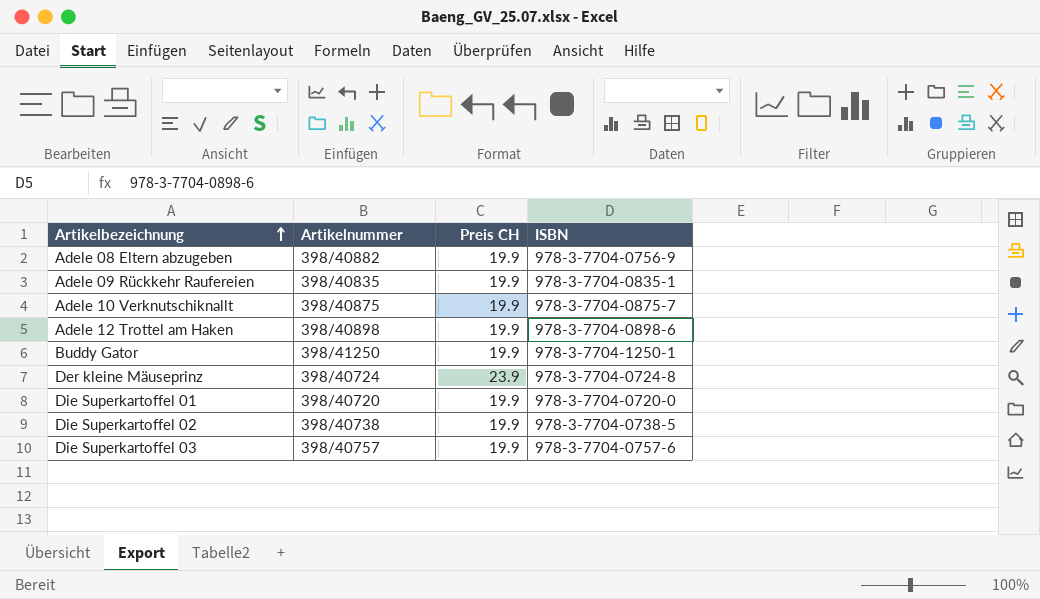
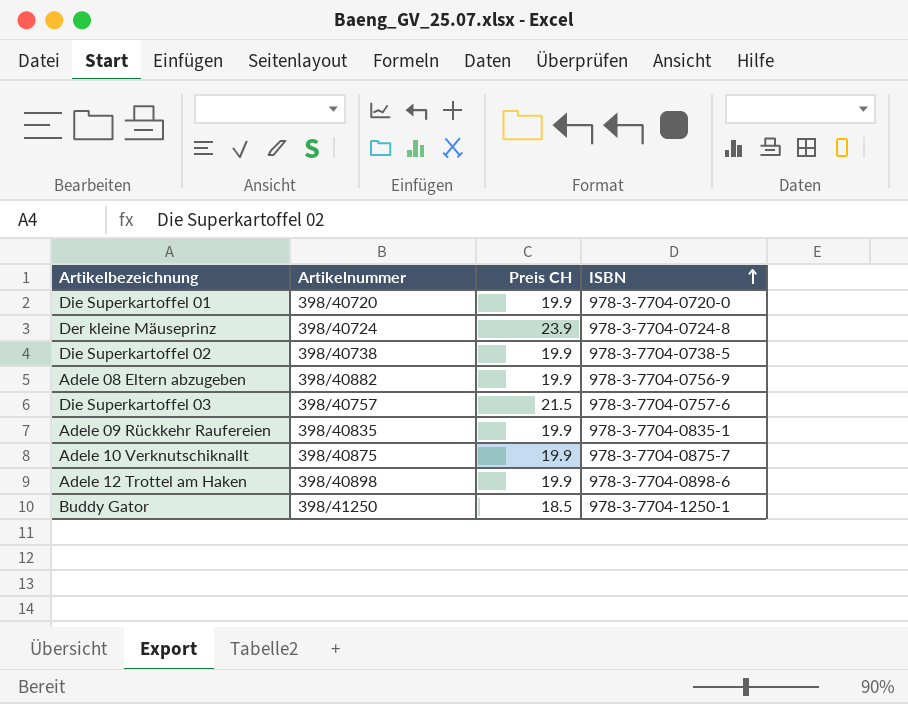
row order: Artikelbezeichnung ascending -> ISBN ascending
Die Superkartoffel 03 | Preis CH: 19.9 -> 21.5
Buddy Gator | Preis CH: 19.9 -> 18.5

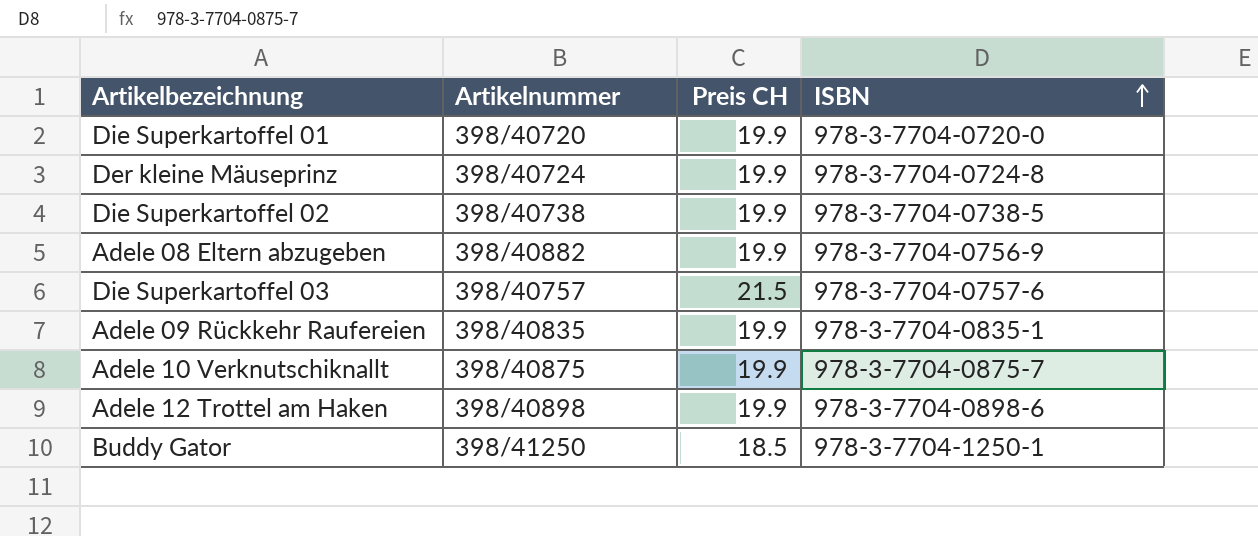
Der kleine Mäuseprinz | Preis CH: 23.9 -> 19.9

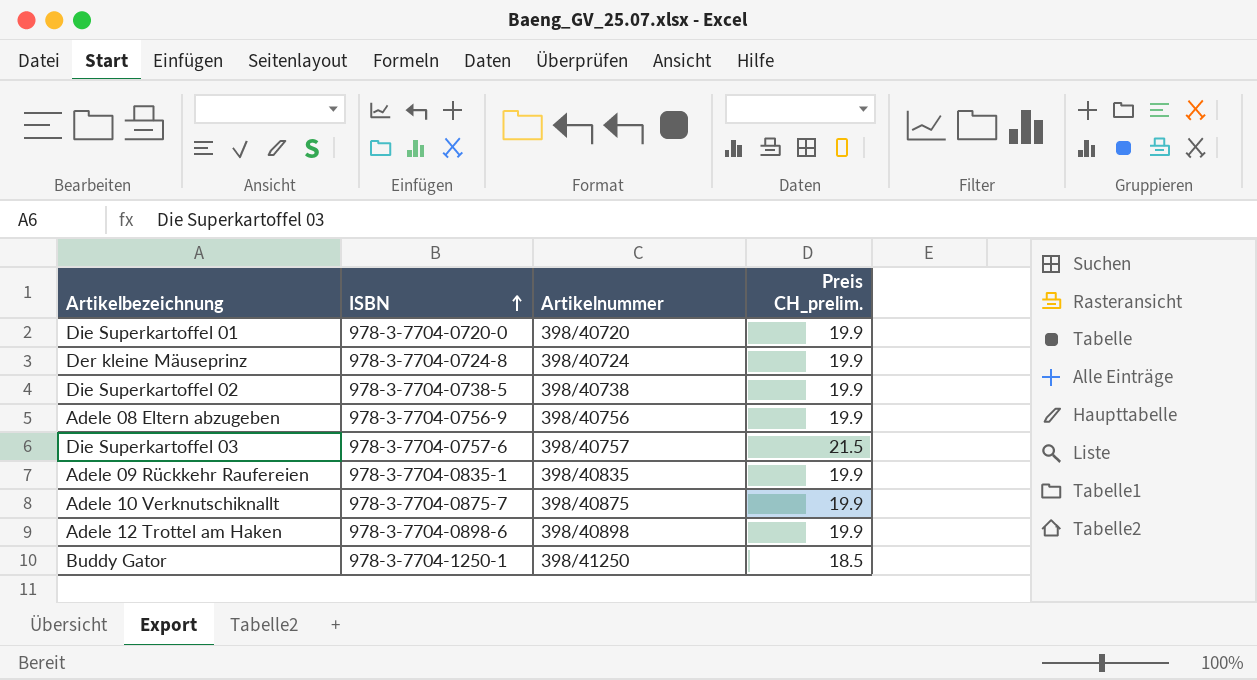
column ISBN | position: 4 -> 2
column name: Preis CH -> Preis CH_prelim.
Adele 08 Eltern abzugeben | Artikelnummer: 398/40882 -> 398/40756

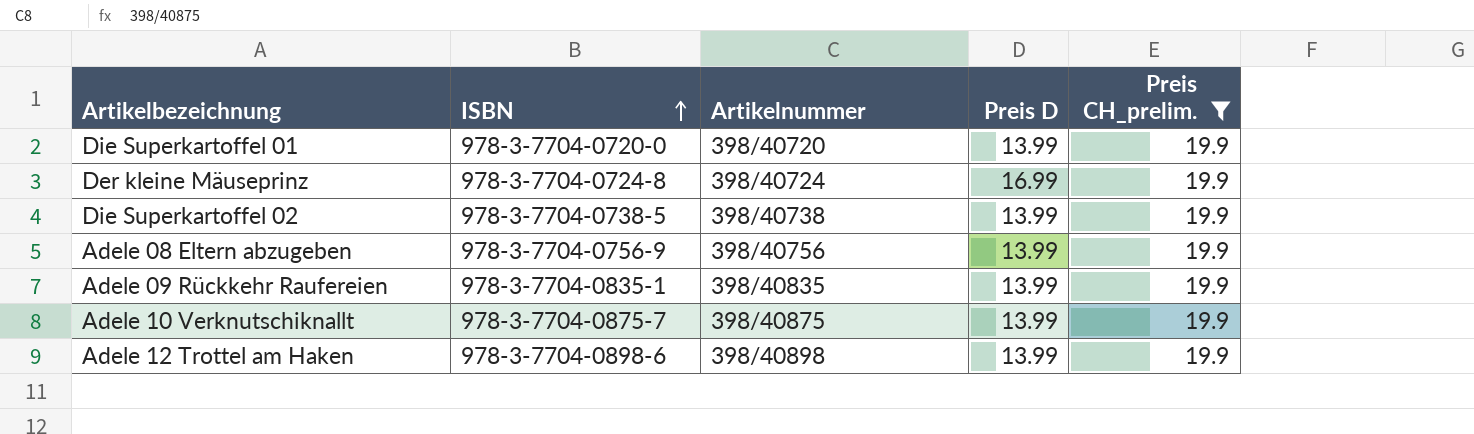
filter: none -> Preis CH_prelim. = 19.9
column Preis D | position: none -> 4

